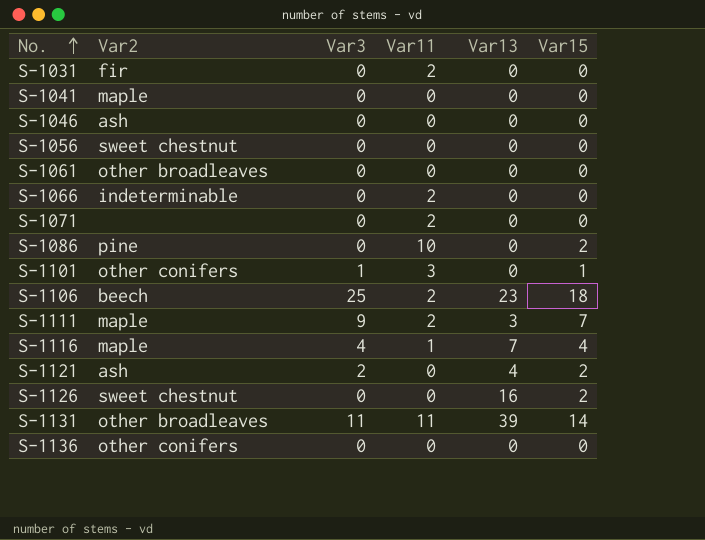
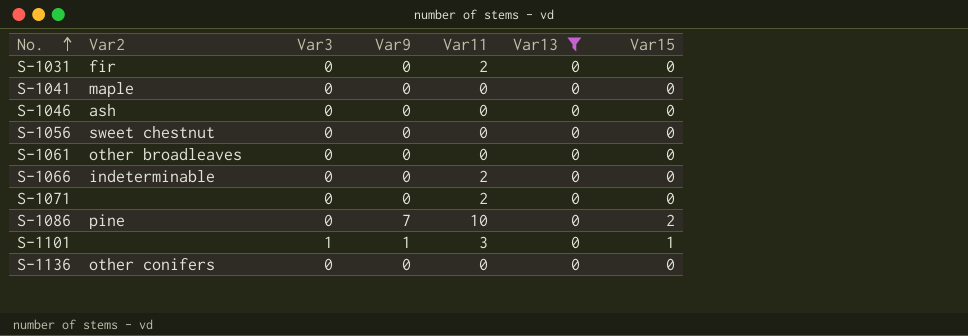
filter: none -> Var13 = 0
column Var9 | position: none -> 4
S-1101 | Var2: other conifers -> none

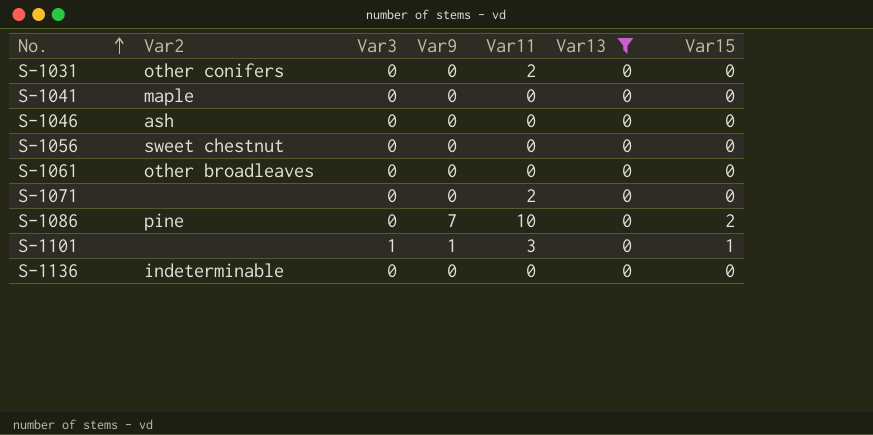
row S-1066: indeterminable | 0 | 0 | 2 | 0 | 0 -> none
S-1031 | Var2: fir -> other conifers
S-1136 | Var2: other conifers -> indeterminable

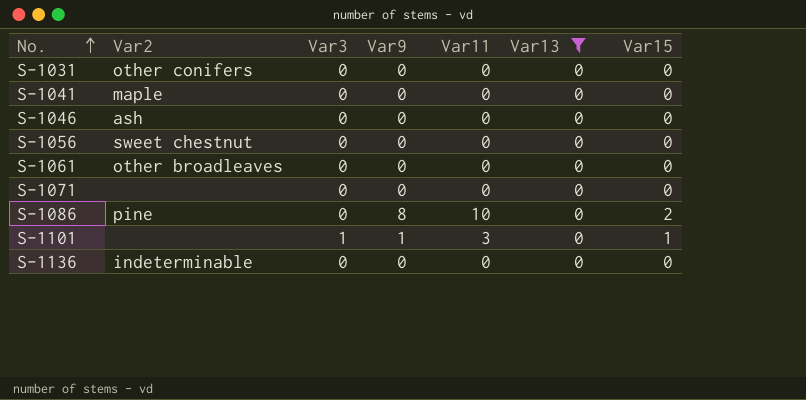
S-1031 | Var11: 2 -> 0
S-1071 | Var11: 2 -> 0
S-1086 | Var9: 7 -> 8

